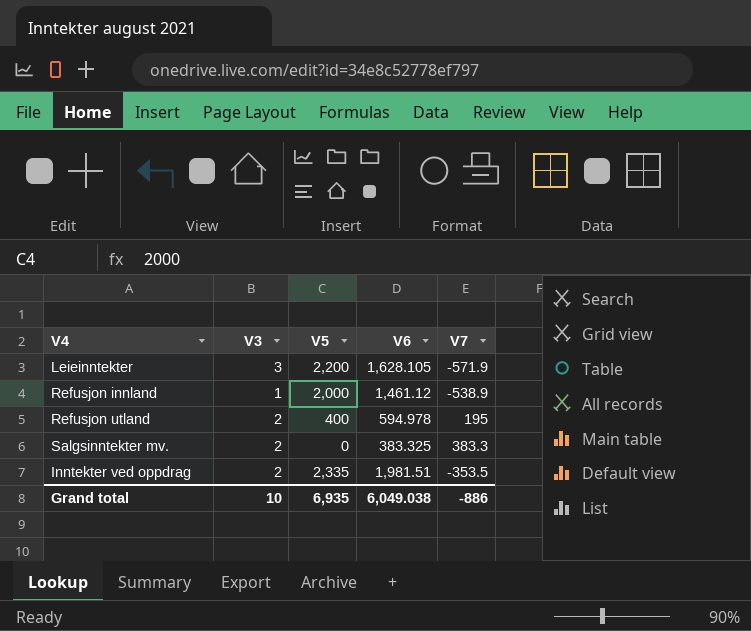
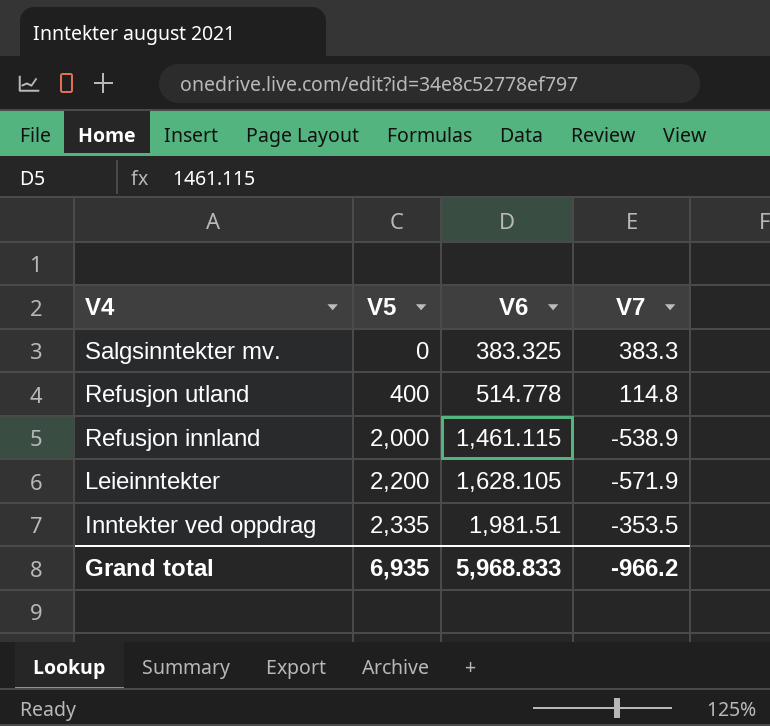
row order: none -> V4 descending
column V3 | position: 2 -> none
Refusjon utland | V6: 594.978 -> 514.778
Refusjon utland | V7: 195 -> 114.8
Refusjon innland | V6: 1,461.12 -> 1,461.115
Grand total | V6: 6,049.038 -> 5,968.833
Grand total | V7: -886 -> -966.2

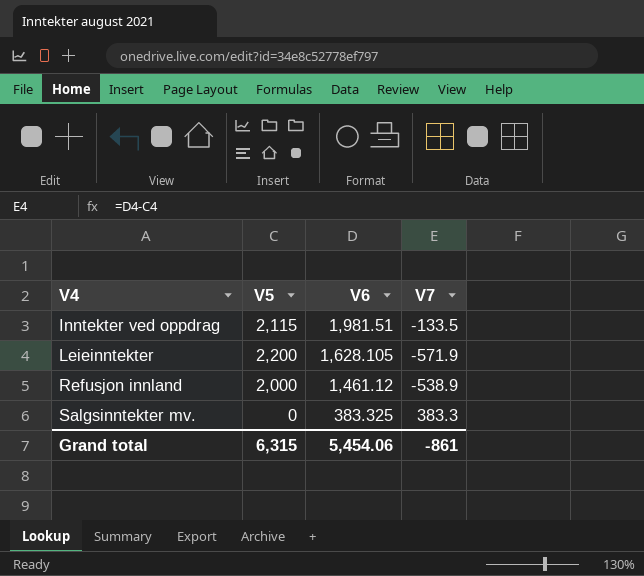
row order: V4 descending -> V4 ascending
row Refusjon utland: 400 | 514.778 | 114.8 -> none
Inntekter ved oppdrag | V5: 2,335 -> 2,115
Inntekter ved oppdrag | V7: -353.5 -> -133.5
Refusjon innland | V6: 1,461.115 -> 1,461.12
Grand total | V5: 6,935 -> 6,315
Grand total | V6: 5,968.833 -> 5,454.06
Grand total | V7: -966.2 -> -861

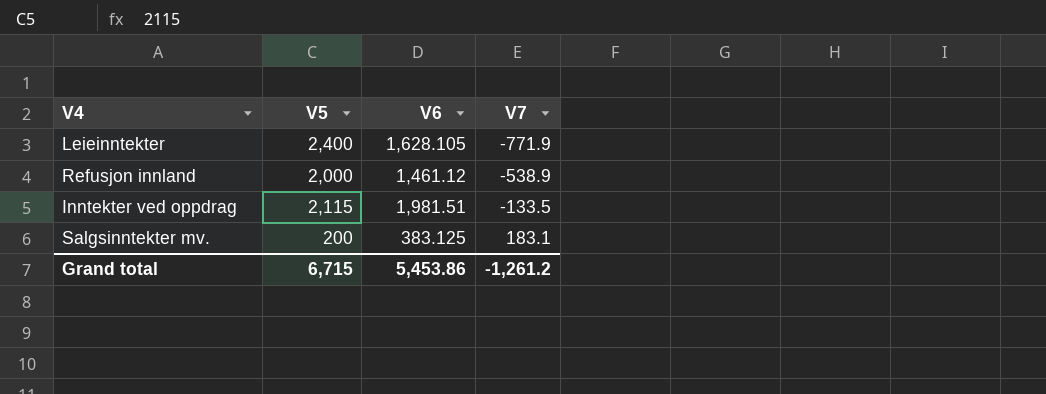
row order: V4 ascending -> V7 ascending
Leieinntekter | V5: 2,200 -> 2,400
Leieinntekter | V7: -571.9 -> -771.9
Salgsinntekter mv. | V5: 0 -> 200
Salgsinntekter mv. | V6: 383.325 -> 383.125
Salgsinntekter mv. | V7: 383.3 -> 183.1
Grand total | V5: 6,315 -> 6,715
Grand total | V6: 5,454.06 -> 5,453.86
Grand total | V7: -861 -> -1,261.2

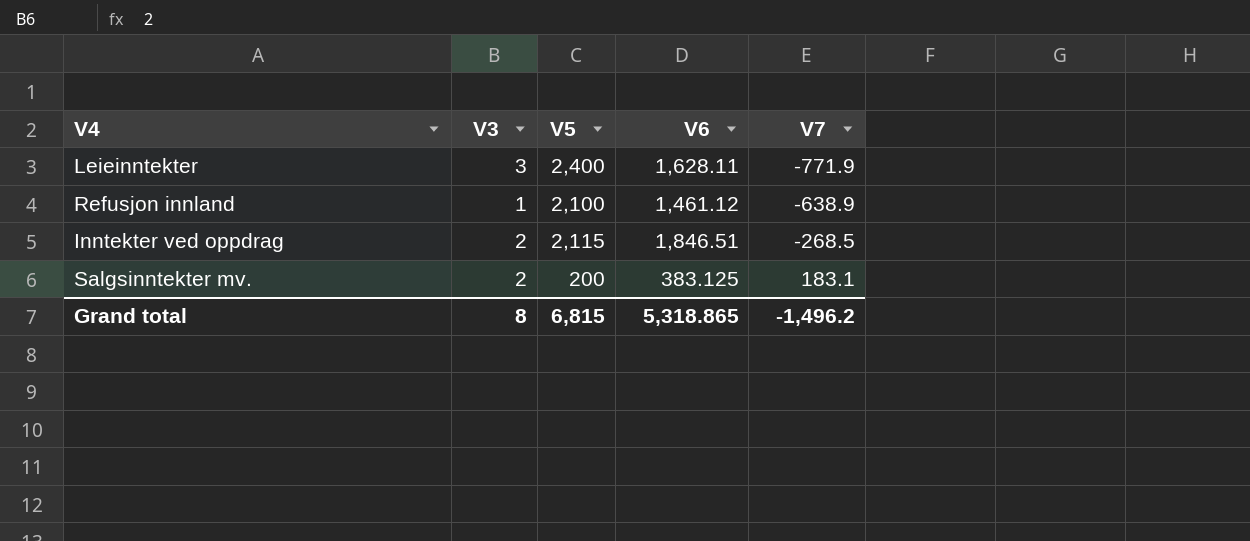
column V3 | position: none -> 2
Leieinntekter | V6: 1,628.105 -> 1,628.11
Refusjon innland | V5: 2,000 -> 2,100
Refusjon innland | V7: -538.9 -> -638.9
Inntekter ved oppdrag | V6: 1,981.51 -> 1,846.51
Inntekter ved oppdrag | V7: -133.5 -> -268.5
Grand total | V5: 6,715 -> 6,815
Grand total | V6: 5,453.86 -> 5,318.865
Grand total | V7: -1,261.2 -> -1,496.2

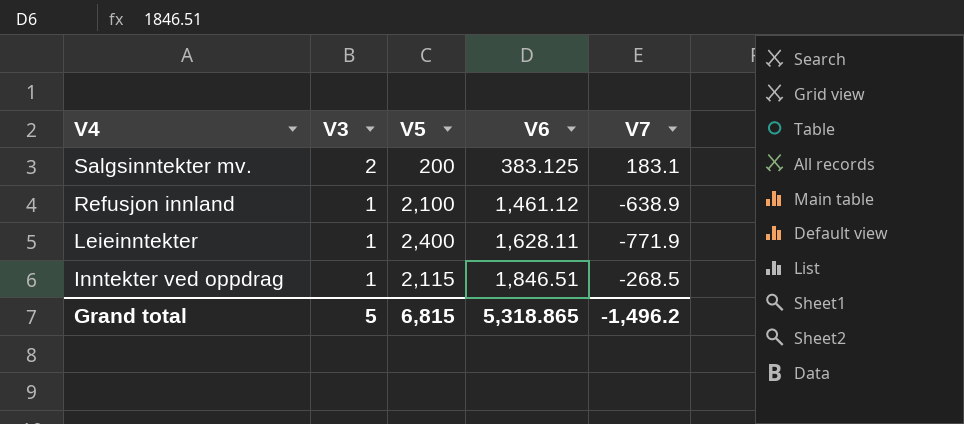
row order: V7 ascending -> V4 descending
Leieinntekter | V3: 3 -> 1
Inntekter ved oppdrag | V3: 2 -> 1
Grand total | V3: 8 -> 5

